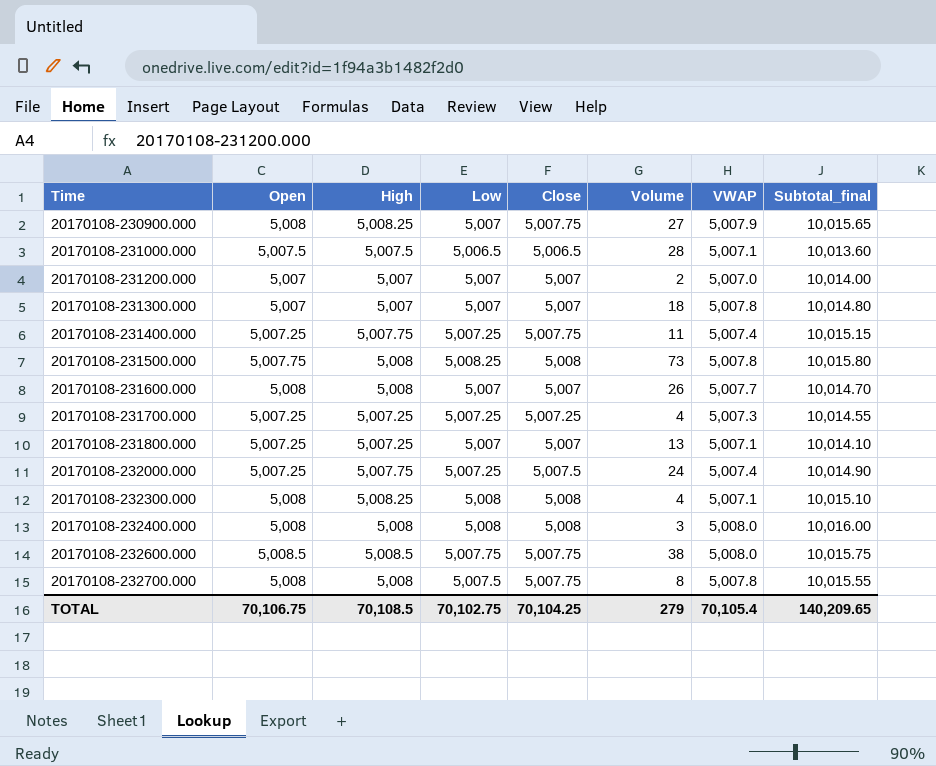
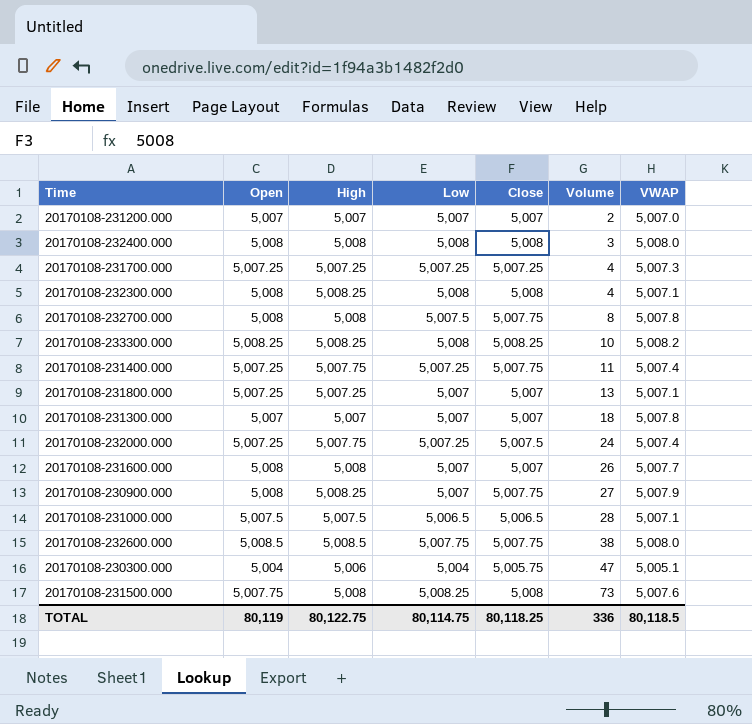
row order: Time ascending -> Volume ascending
column Subtotal_final | formula: [Close] + [VWAP] -> none
row 20170108-233300.000: none -> 5,008.25 | 5,008.25 | 5,008 | 5,008.25 | 10 | 5,008.2
row 20170108-230300.000: none -> 5,004 | 5,006 | 5,004 | 5,005.75 | 47 | 5,005.1
20170108-231500.000 | VWAP: 5,007.8 -> 5,007.6
TOTAL | Open: 70,106.75 -> 80,119
TOTAL | High: 70,108.5 -> 80,122.75
TOTAL | Low: 70,102.75 -> 80,114.75
TOTAL | Close: 70,104.25 -> 80,118.25
TOTAL | Volume: 279 -> 336
TOTAL | VWAP: 70,105.4 -> 80,118.5

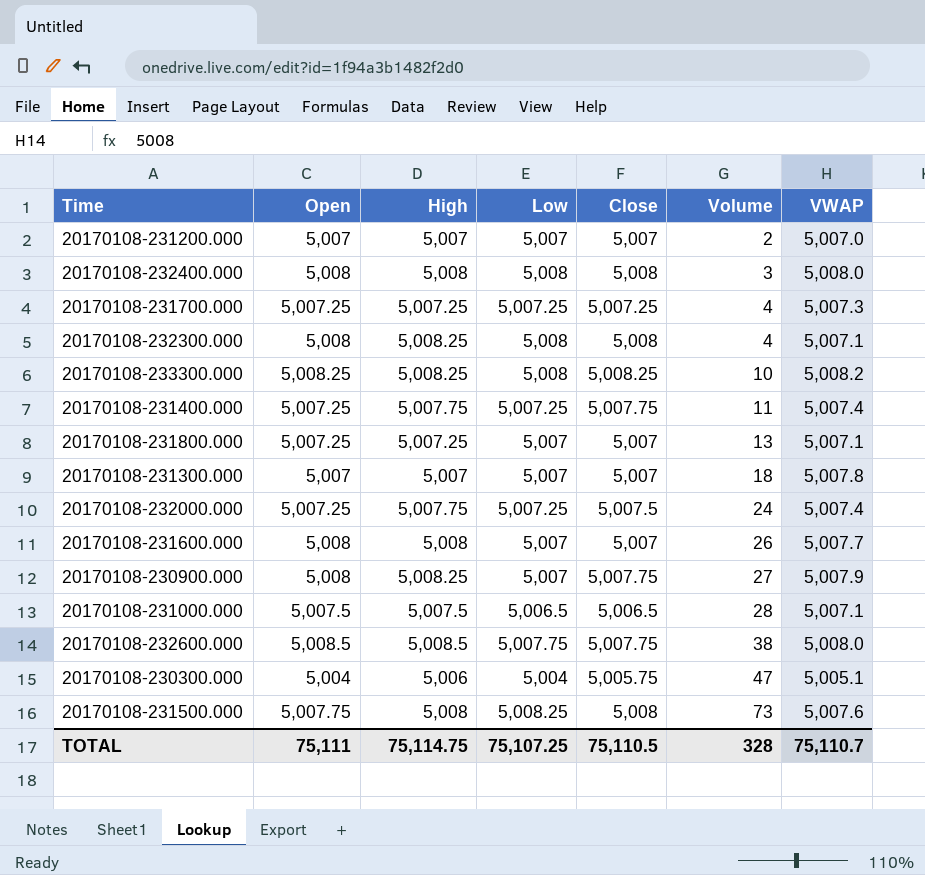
row 20170108-232700.000: 5,008 | 5,008 | 5,007.5 | 5,007.75 | 8 | 5,007.8 -> none
TOTAL | Open: 80,119 -> 75,111
TOTAL | High: 80,122.75 -> 75,114.75
TOTAL | Low: 80,114.75 -> 75,107.25
TOTAL | Close: 80,118.25 -> 75,110.5
TOTAL | Volume: 336 -> 328
TOTAL | VWAP: 80,118.5 -> 75,110.7

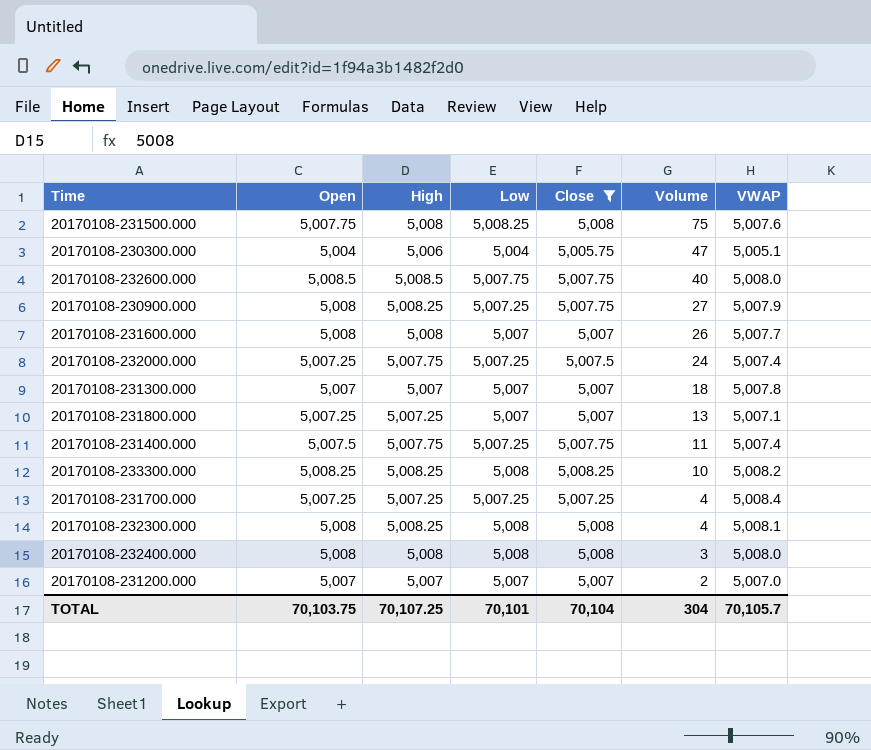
filter: none -> Close != 5,006.5
row order: Volume ascending -> Volume descending
20170108-231500.000 | Volume: 73 -> 75
20170108-232600.000 | Volume: 38 -> 40
20170108-230900.000 | Low: 5,007 -> 5,007.25
20170108-231400.000 | Open: 5,007.25 -> 5,007.5
20170108-231700.000 | VWAP: 5,007.3 -> 5,008.4
20170108-232300.000 | VWAP: 5,007.1 -> 5,008.1
TOTAL | Open: 75,111 -> 70,103.75
TOTAL | High: 75,114.75 -> 70,107.25
TOTAL | Low: 75,107.25 -> 70,101
TOTAL | Close: 75,110.5 -> 70,104
TOTAL | Volume: 328 -> 304
TOTAL | VWAP: 75,110.7 -> 70,105.7

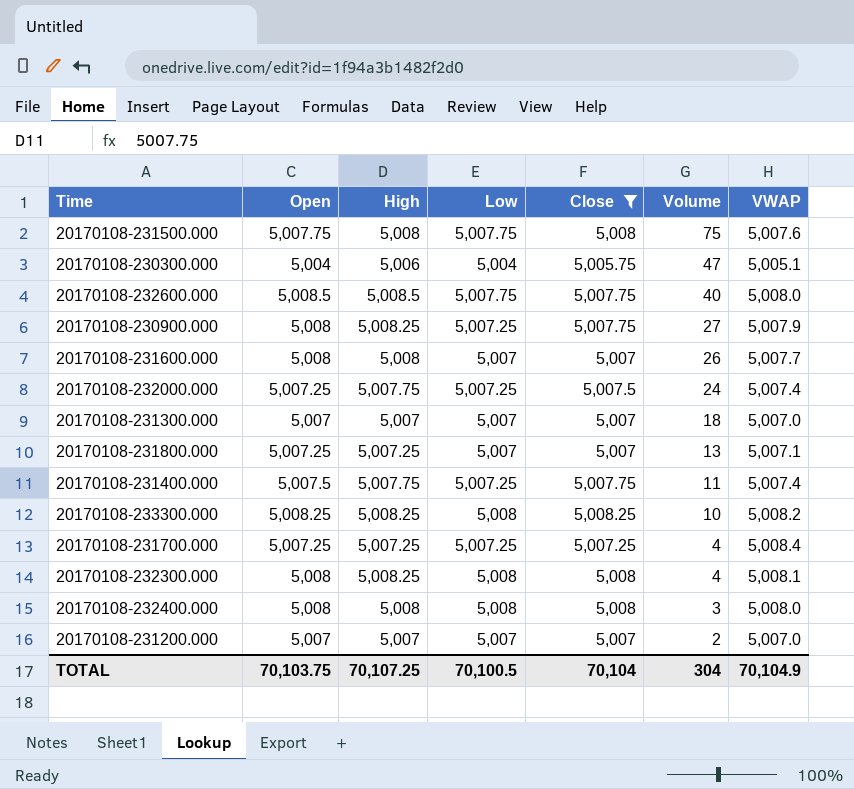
20170108-231500.000 | Low: 5,008.25 -> 5,007.75
20170108-231300.000 | VWAP: 5,007.8 -> 5,007.0
TOTAL | Low: 70,101 -> 70,100.5
TOTAL | VWAP: 70,105.7 -> 70,104.9

